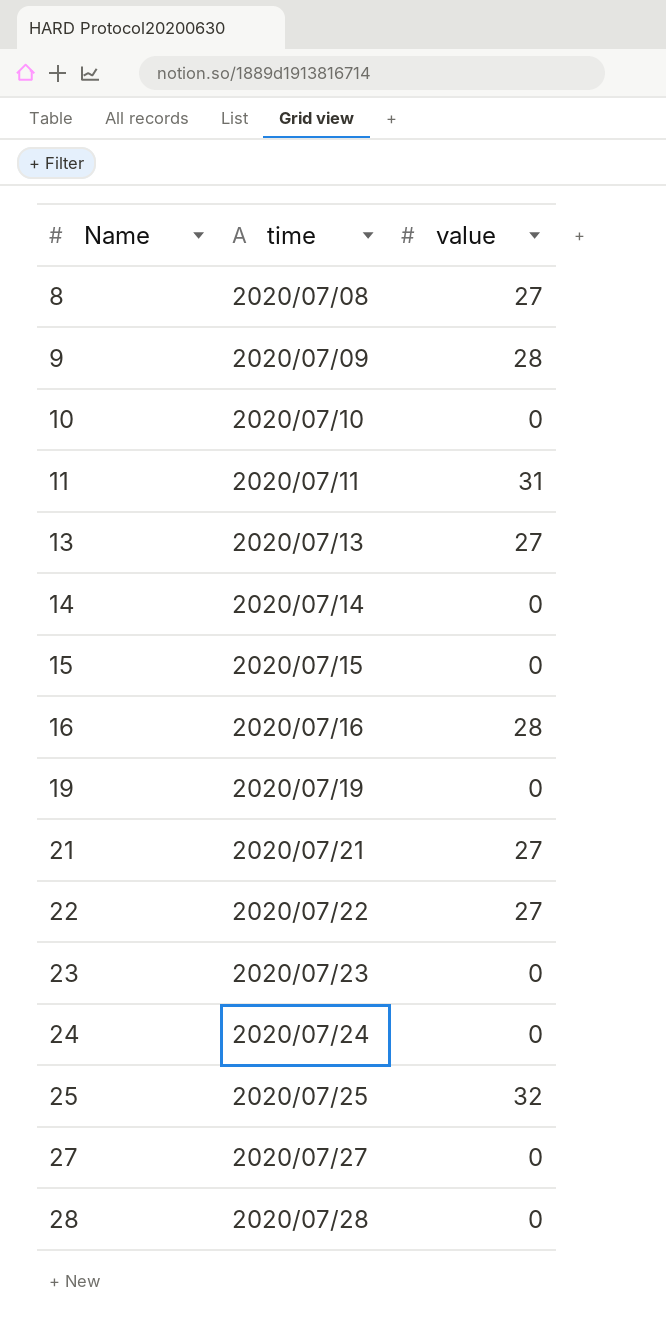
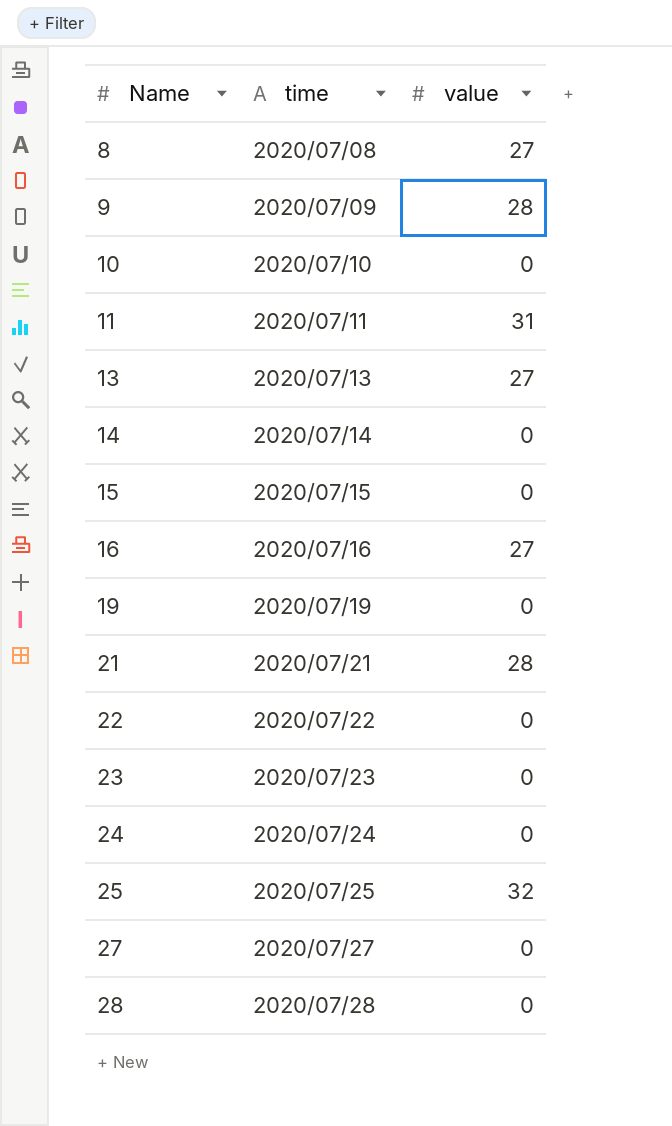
16 | value: 28 -> 27
21 | value: 27 -> 28
22 | value: 27 -> 0

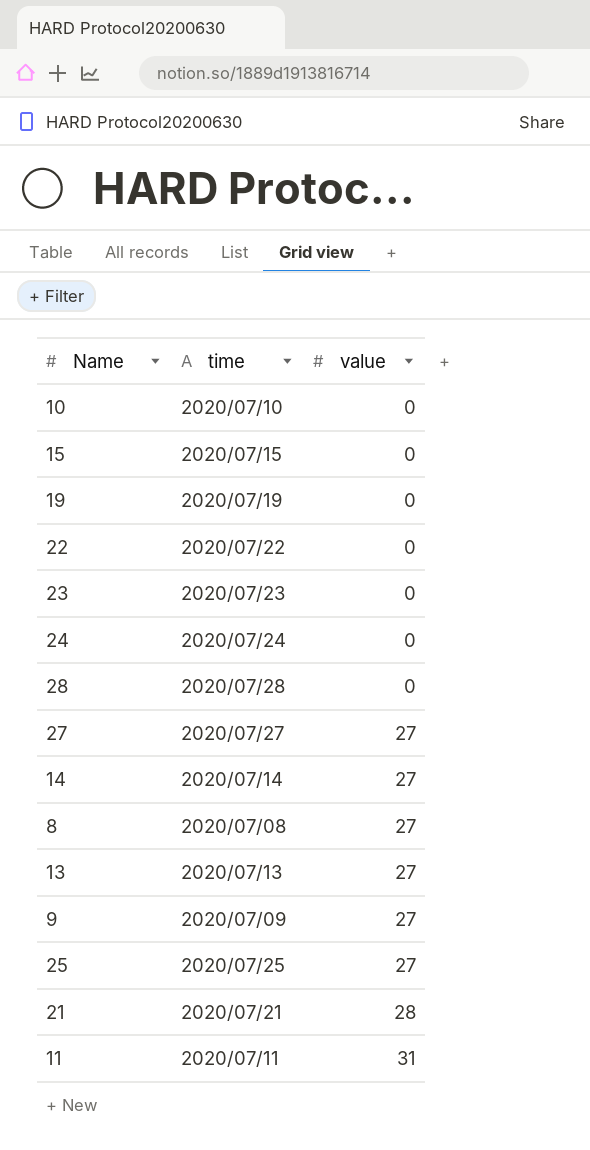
row order: Name ascending -> value ascending
row 16: 2020/07/16 | 27 -> none
27 | value: 0 -> 27
14 | value: 0 -> 27
9 | value: 28 -> 27
25 | value: 32 -> 27

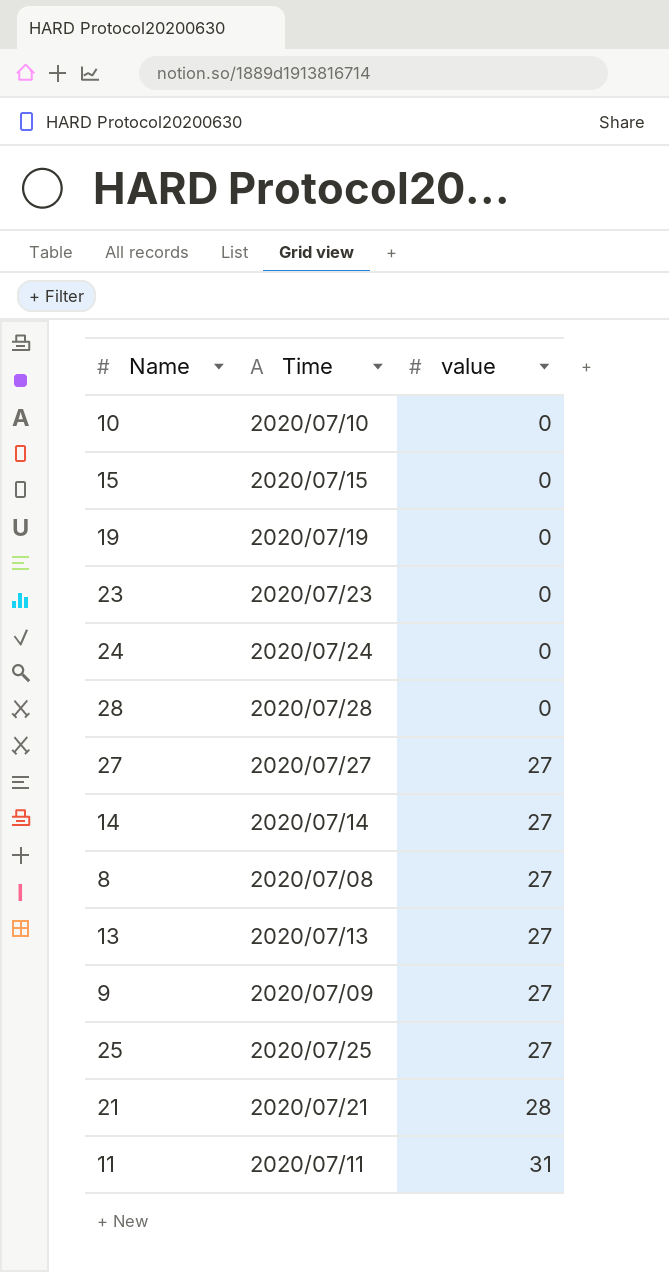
column name: time -> Time
row 22: 2020/07/22 | 0 -> none

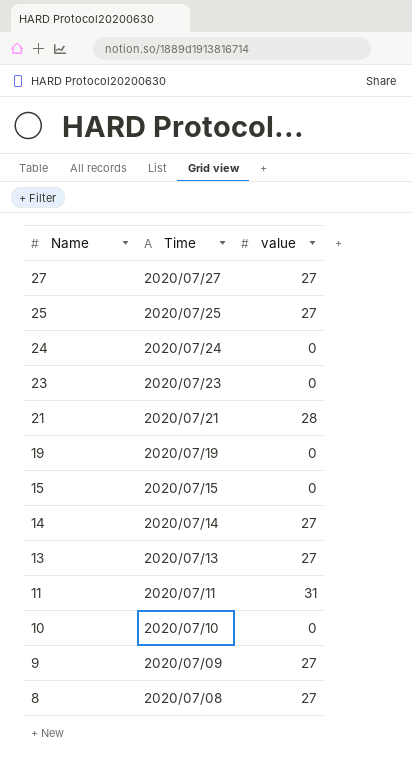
row order: value ascending -> Name descending
row 28: 2020/07/28 | 0 -> none

